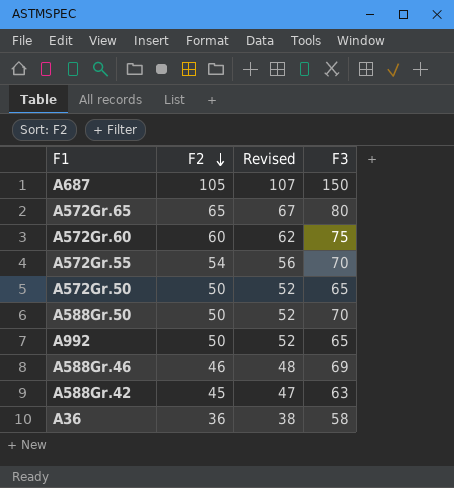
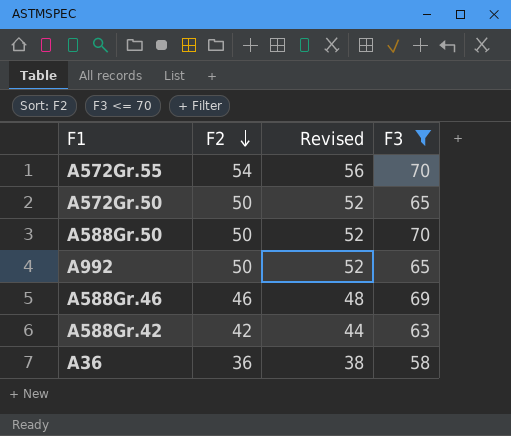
filter: none -> F3 <= 70
A588Gr.42 | F2: 45 -> 42
A588Gr.42 | Revised: 47 -> 44

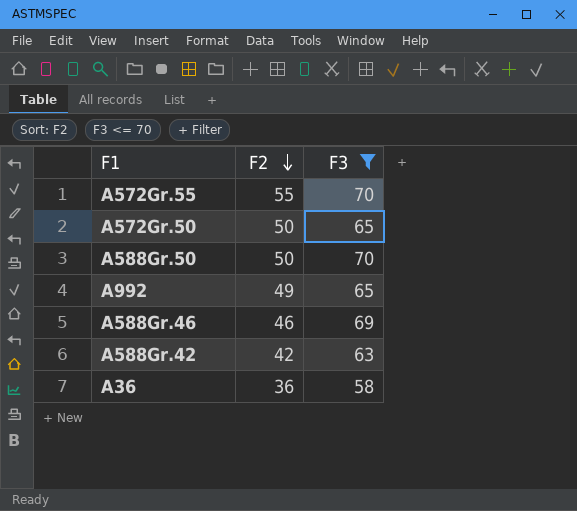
column Revised | formula: [F2] + 2 -> none
A572Gr.55 | F2: 54 -> 55
A992 | F2: 50 -> 49

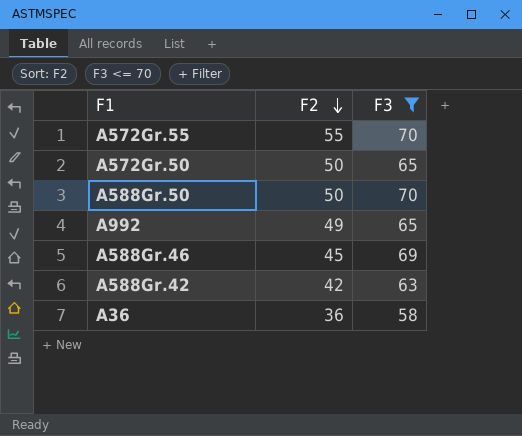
A588Gr.46 | F2: 46 -> 45

